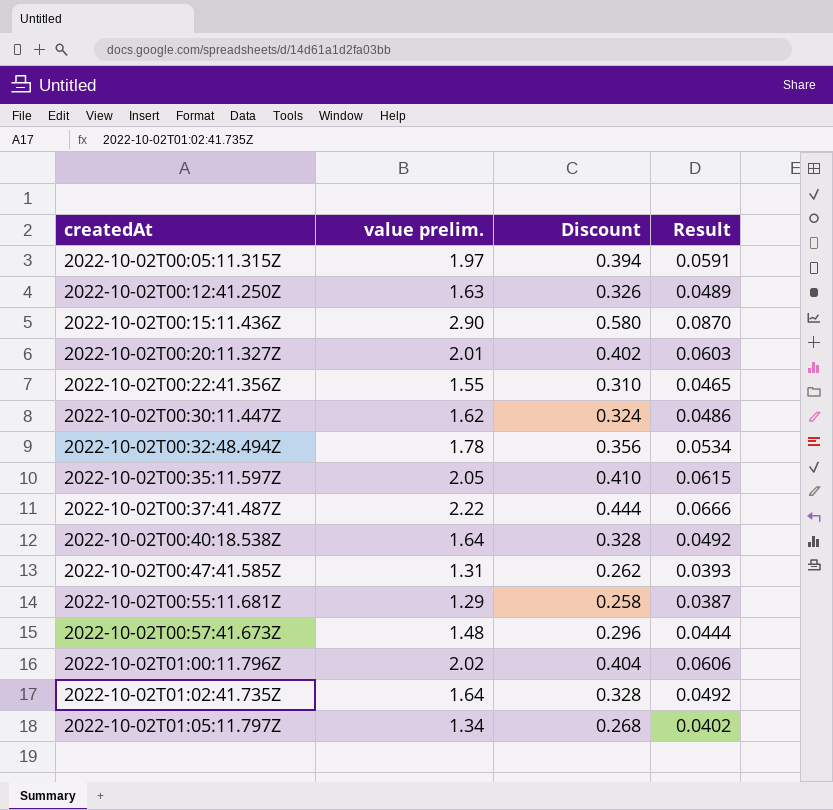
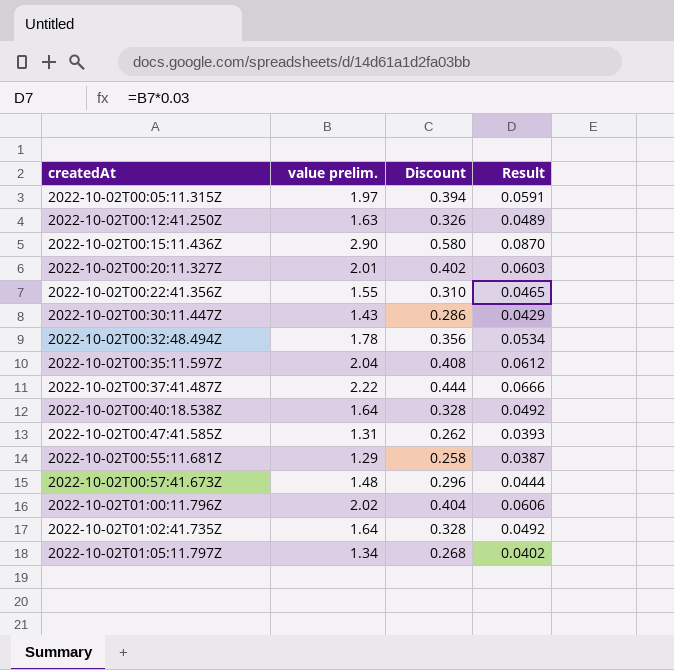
2022-10-02T00:30:11.447Z | value prelim.: 1.62 -> 1.43
2022-10-02T00:30:11.447Z | Discount: 0.324 -> 0.286
2022-10-02T00:30:11.447Z | Result: 0.0486 -> 0.0429
2022-10-02T00:35:11.597Z | value prelim.: 2.05 -> 2.04
2022-10-02T00:35:11.597Z | Discount: 0.410 -> 0.408
2022-10-02T00:35:11.597Z | Result: 0.0615 -> 0.0612

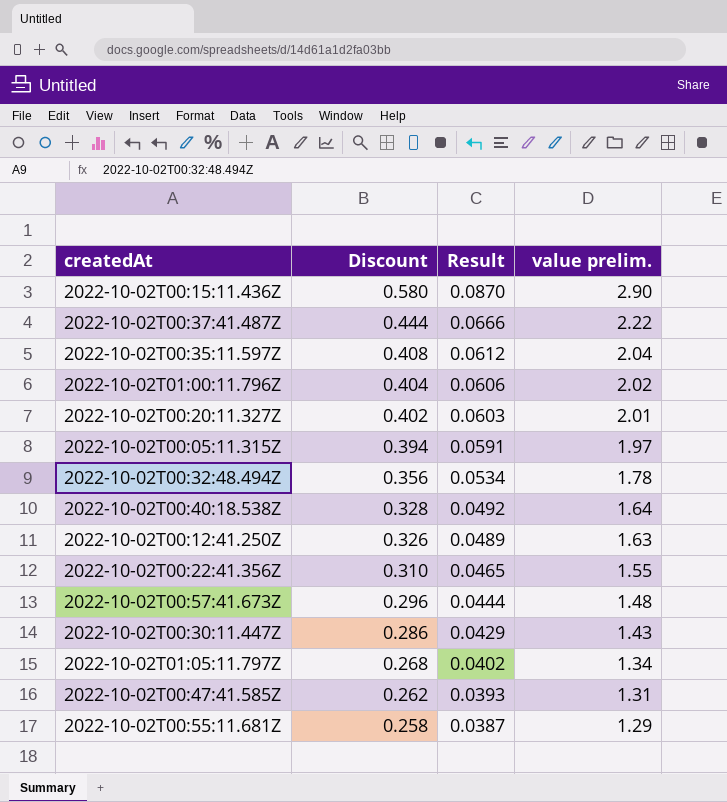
row order: createdAt ascending -> Discount descending
column value prelim. | position: 2 -> 4
row 2022-10-02T01:02:41.735Z: 1.64 | 0.328 | 0.0492 -> none

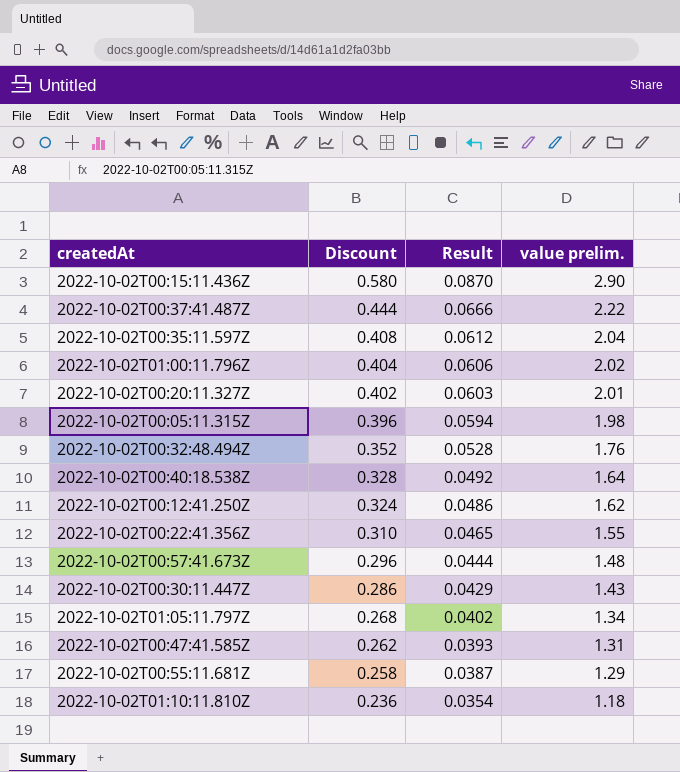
2022-10-02T00:05:11.315Z | Discount: 0.394 -> 0.396
2022-10-02T00:05:11.315Z | Result: 0.0591 -> 0.0594
2022-10-02T00:05:11.315Z | value prelim.: 1.97 -> 1.98
2022-10-02T00:32:48.494Z | Discount: 0.356 -> 0.352
2022-10-02T00:32:48.494Z | Result: 0.0534 -> 0.0528
2022-10-02T00:32:48.494Z | value prelim.: 1.78 -> 1.76
2022-10-02T00:12:41.250Z | Discount: 0.326 -> 0.324
2022-10-02T00:12:41.250Z | Result: 0.0489 -> 0.0486
2022-10-02T00:12:41.250Z | value prelim.: 1.63 -> 1.62
row 2022-10-02T01:10:11.810Z: none -> 0.236 | 0.0354 | 1.18

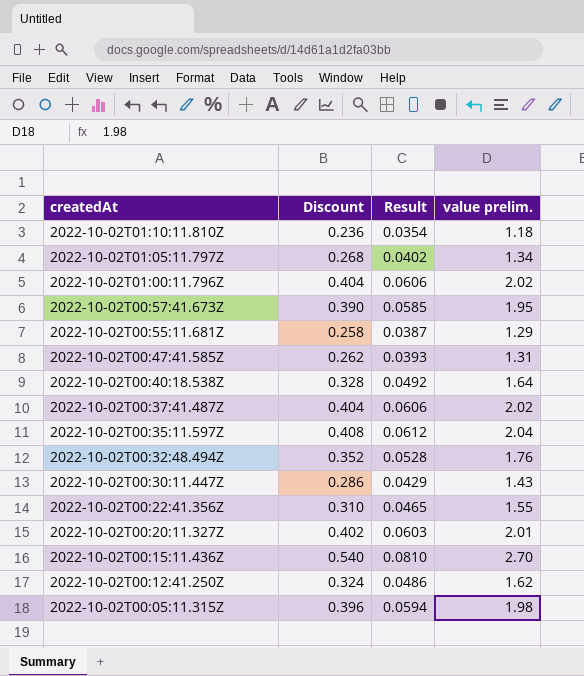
row order: Discount descending -> createdAt descending
2022-10-02T00:57:41.673Z | Discount: 0.296 -> 0.390
2022-10-02T00:57:41.673Z | Result: 0.0444 -> 0.0585
2022-10-02T00:57:41.673Z | value prelim.: 1.48 -> 1.95
2022-10-02T00:37:41.487Z | Discount: 0.444 -> 0.404
2022-10-02T00:37:41.487Z | Result: 0.0666 -> 0.0606
2022-10-02T00:37:41.487Z | value prelim.: 2.22 -> 2.02
2022-10-02T00:15:11.436Z | Discount: 0.580 -> 0.540
2022-10-02T00:15:11.436Z | Result: 0.0870 -> 0.0810
2022-10-02T00:15:11.436Z | value prelim.: 2.90 -> 2.70

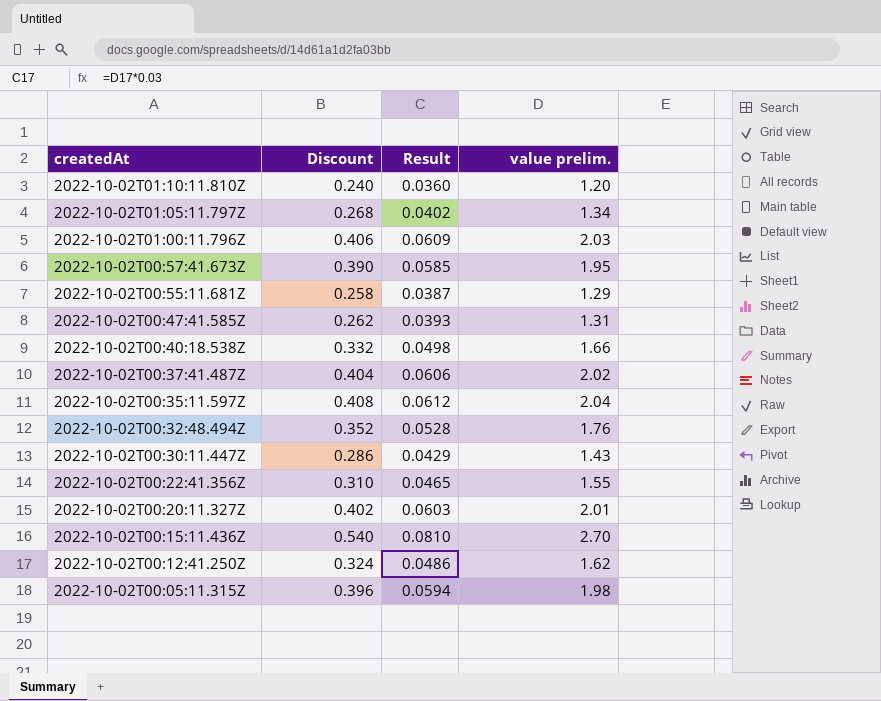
2022-10-02T01:10:11.810Z | Discount: 0.236 -> 0.240
2022-10-02T01:10:11.810Z | Result: 0.0354 -> 0.0360
2022-10-02T01:10:11.810Z | value prelim.: 1.18 -> 1.20
2022-10-02T01:00:11.796Z | Discount: 0.404 -> 0.406
2022-10-02T01:00:11.796Z | Result: 0.0606 -> 0.0609
2022-10-02T01:00:11.796Z | value prelim.: 2.02 -> 2.03
2022-10-02T00:40:18.538Z | Discount: 0.328 -> 0.332
2022-10-02T00:40:18.538Z | Result: 0.0492 -> 0.0498
2022-10-02T00:40:18.538Z | value prelim.: 1.64 -> 1.66

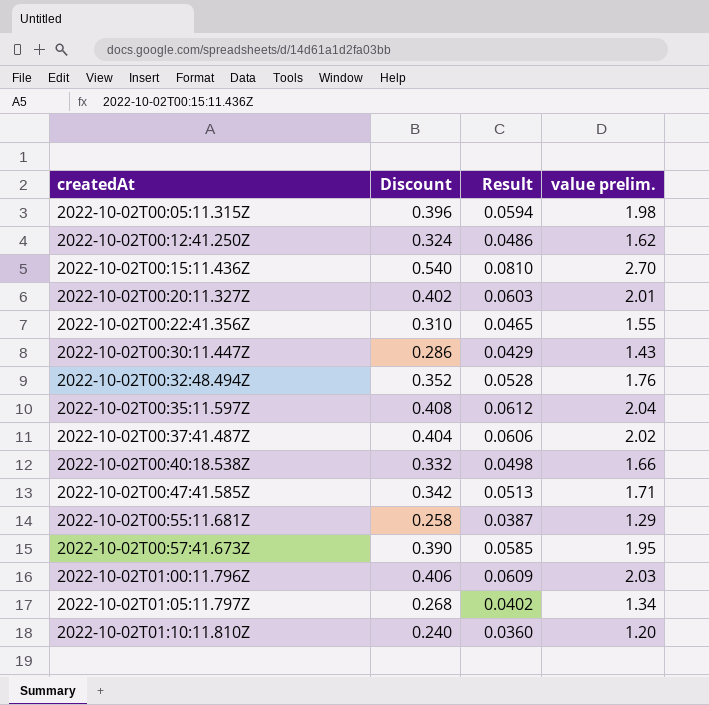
row order: createdAt descending -> createdAt ascending
2022-10-02T00:47:41.585Z | Discount: 0.262 -> 0.342
2022-10-02T00:47:41.585Z | Result: 0.0393 -> 0.0513
2022-10-02T00:47:41.585Z | value prelim.: 1.31 -> 1.71

